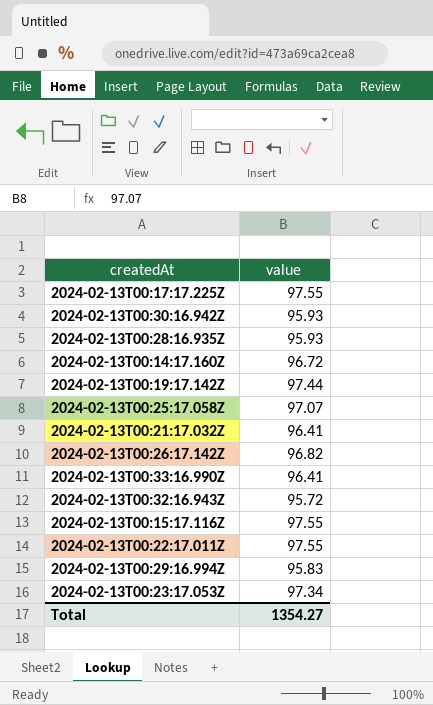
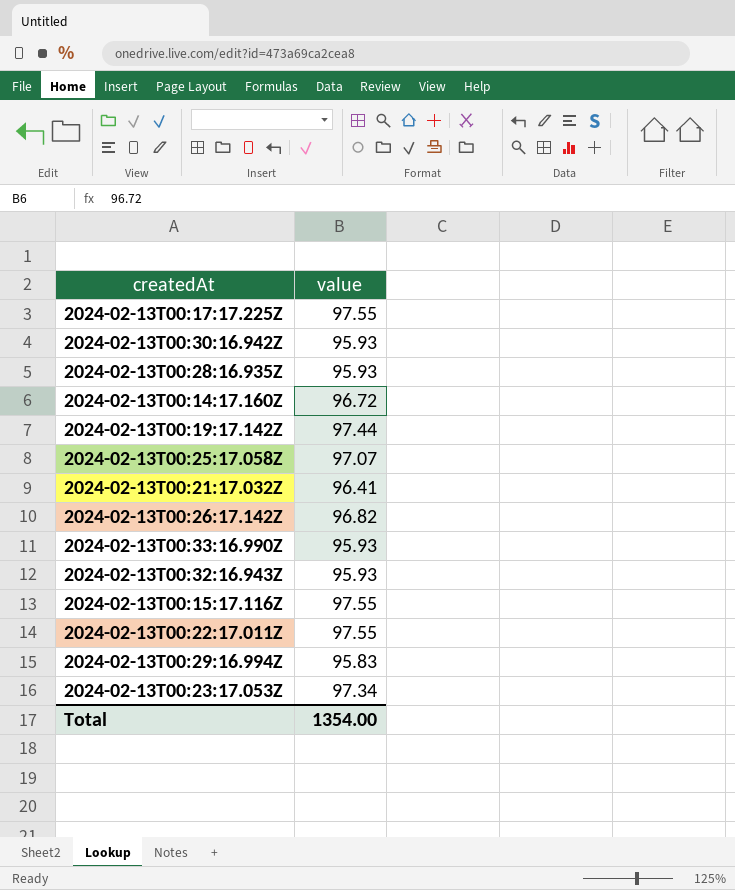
2024-02-13T00:33:16.990Z | value: 96.41 -> 95.93
2024-02-13T00:32:16.943Z | value: 95.72 -> 95.93
Total | value: 1354.27 -> 1354.00

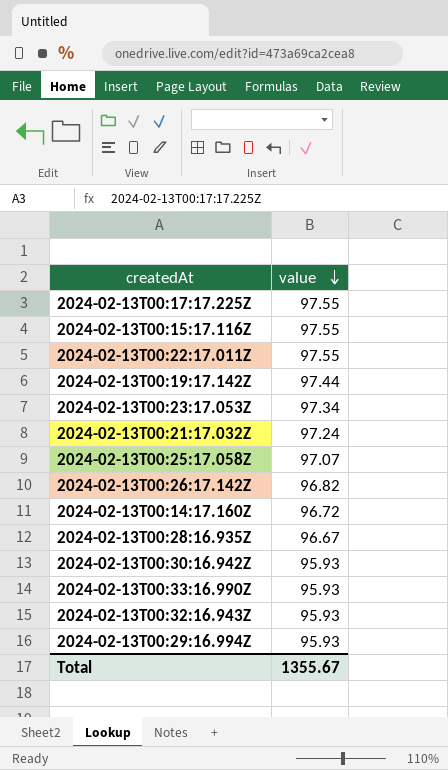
row order: none -> value descending
2024-02-13T00:21:17.032Z | value: 96.41 -> 97.24
2024-02-13T00:28:16.935Z | value: 95.93 -> 96.67
2024-02-13T00:29:16.994Z | value: 95.83 -> 95.93
Total | value: 1354.00 -> 1355.67

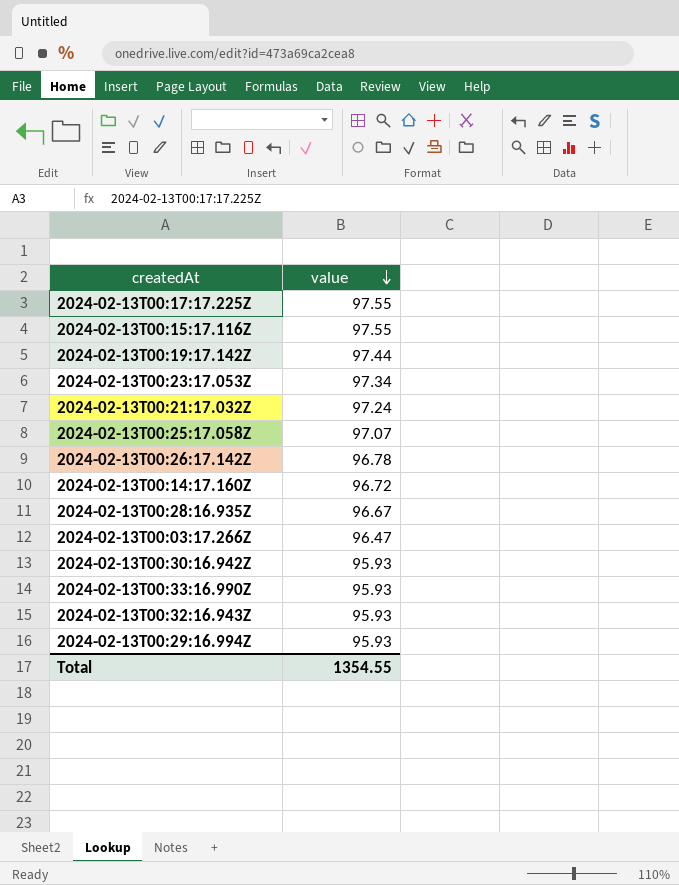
row 2024-02-13T00:22:17.011Z: 97.55 -> none
2024-02-13T00:26:17.142Z | value: 96.82 -> 96.78
row 2024-02-13T00:03:17.266Z: none -> 96.47
Total | value: 1355.67 -> 1354.55

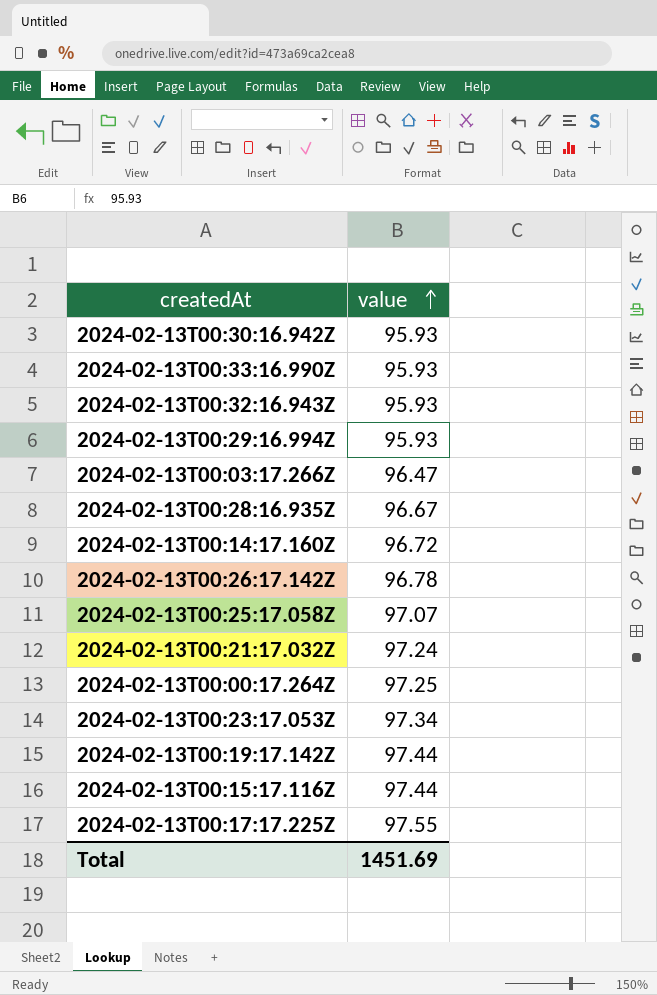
row order: value descending -> value ascending
row 2024-02-13T00:00:17.264Z: none -> 97.25
2024-02-13T00:15:17.116Z | value: 97.55 -> 97.44
Total | value: 1354.55 -> 1451.69

